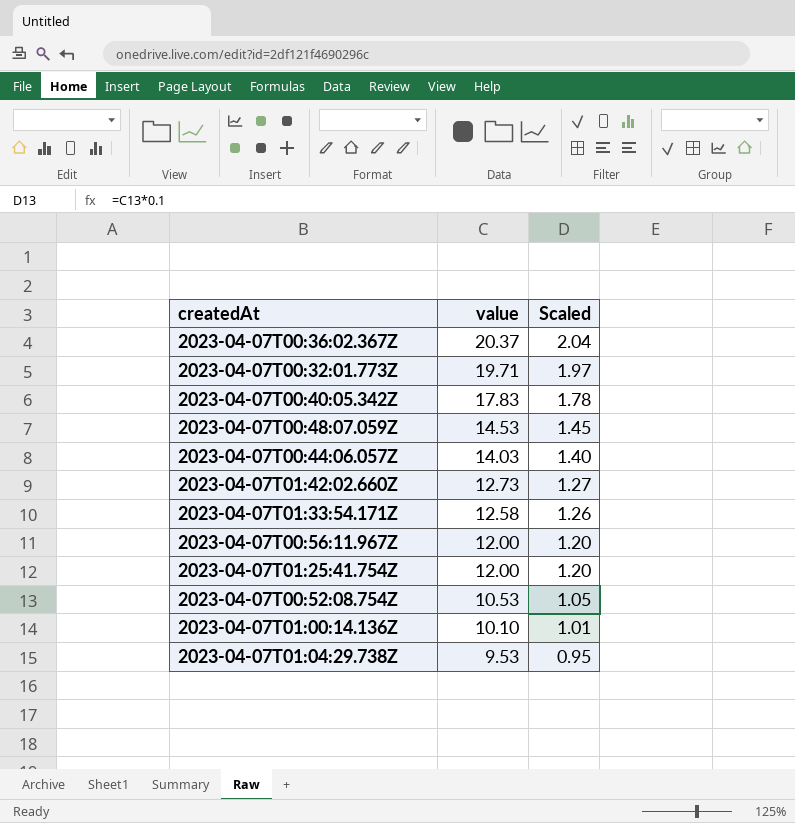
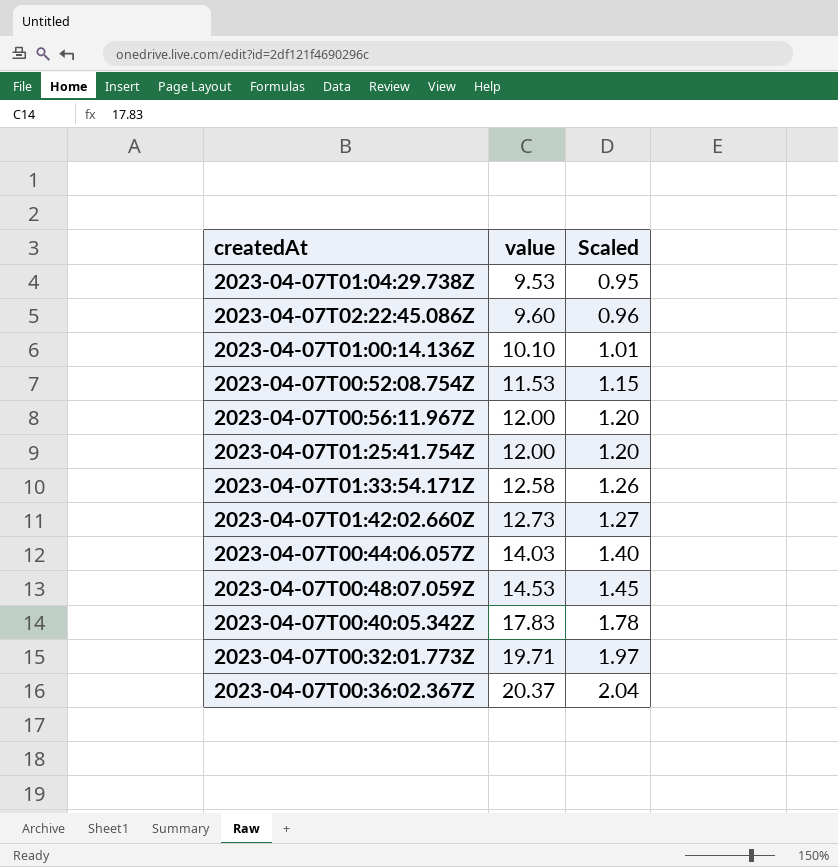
row order: value descending -> value ascending
row 2023-04-07T02:22:45.086Z: none -> 9.60 | 0.96
2023-04-07T00:52:08.754Z | value: 10.53 -> 11.53
2023-04-07T00:52:08.754Z | Scaled: 1.05 -> 1.15

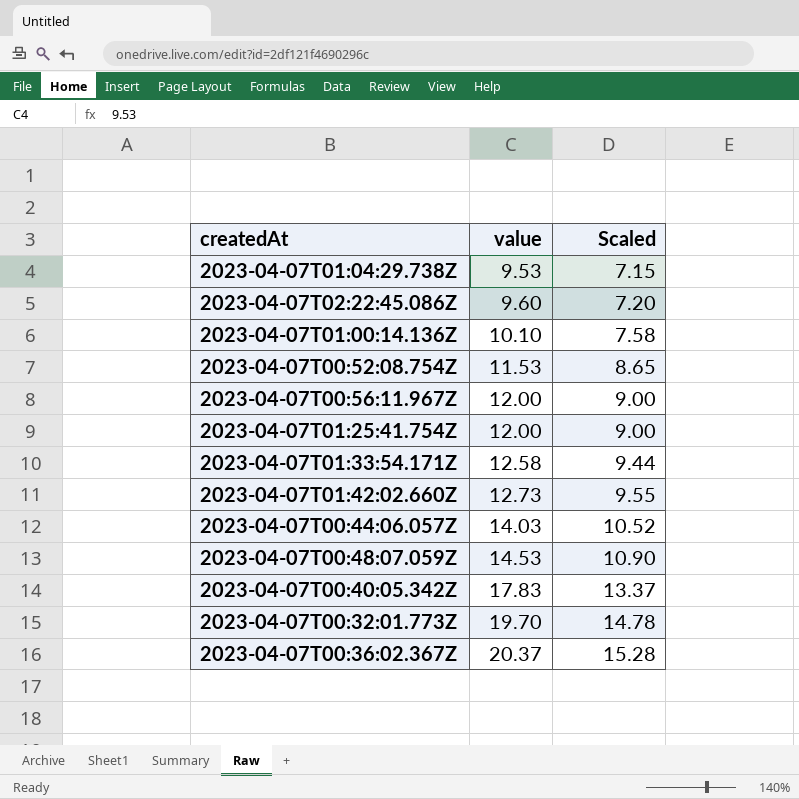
column Scaled | formula: [value] * 0.1 -> [value] * 0.75
2023-04-07T00:32:01.773Z | value: 19.71 -> 19.70

